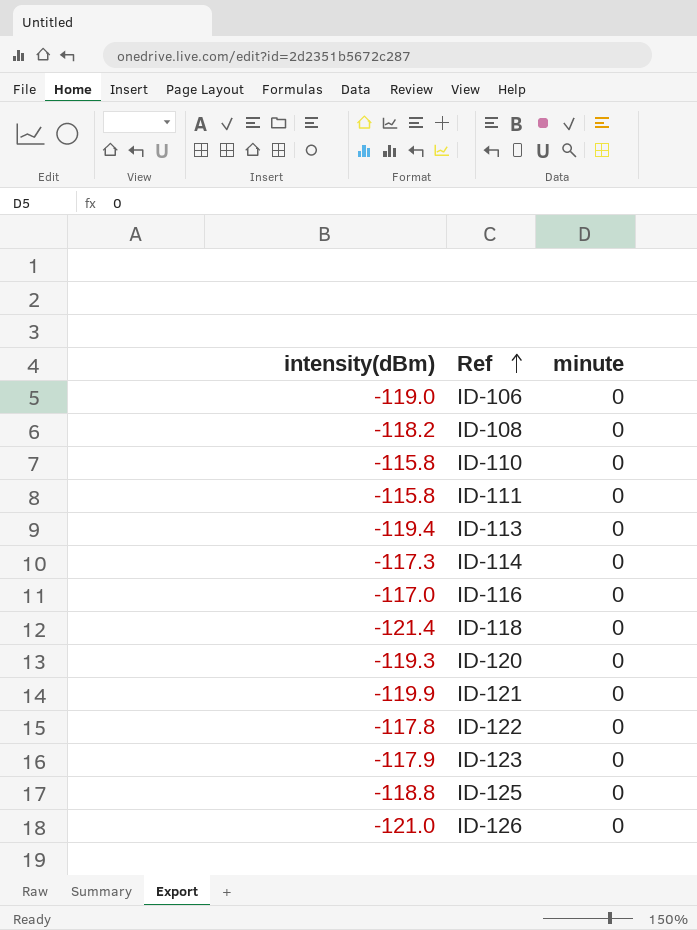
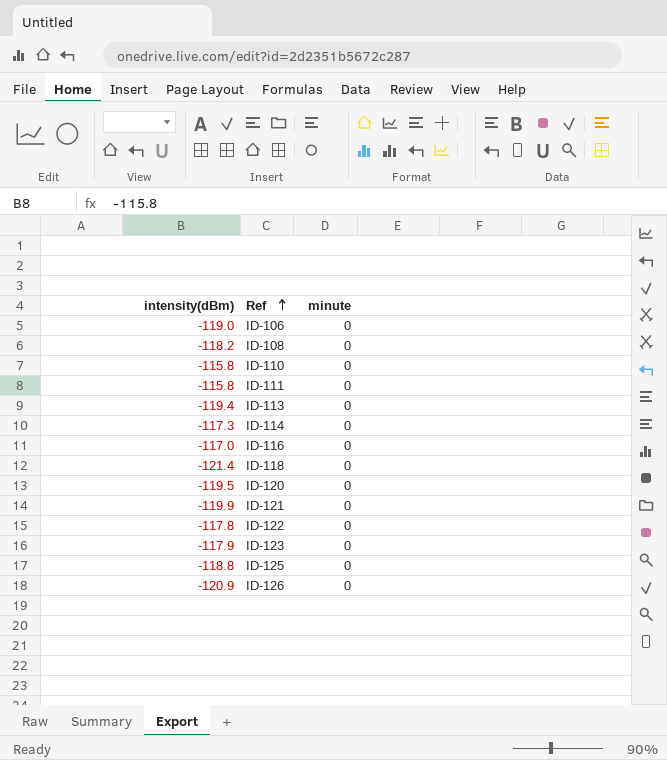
ID-120 | intensity(dBm): -119.3 -> -119.5
ID-126 | intensity(dBm): -121.0 -> -120.9

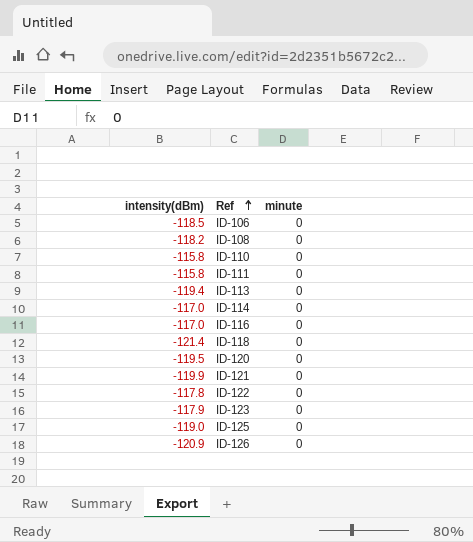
ID-106 | intensity(dBm): -119.0 -> -118.5
ID-114 | intensity(dBm): -117.3 -> -117.0
ID-125 | intensity(dBm): -118.8 -> -119.0

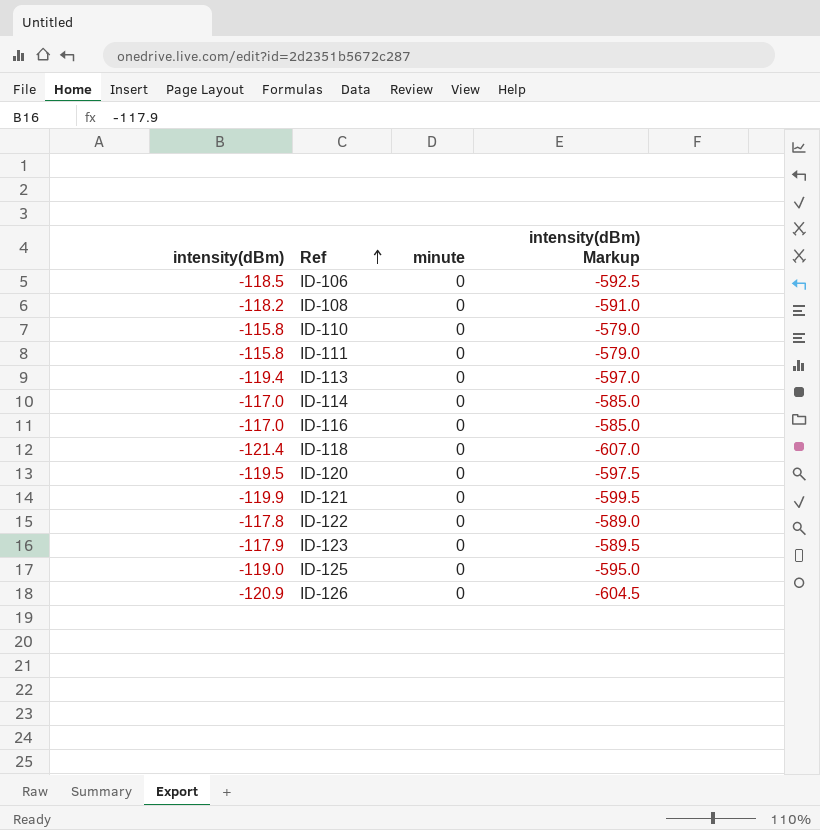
column intensity(dBm) Markup | formula: none -> [intensity(dBm)] * 5

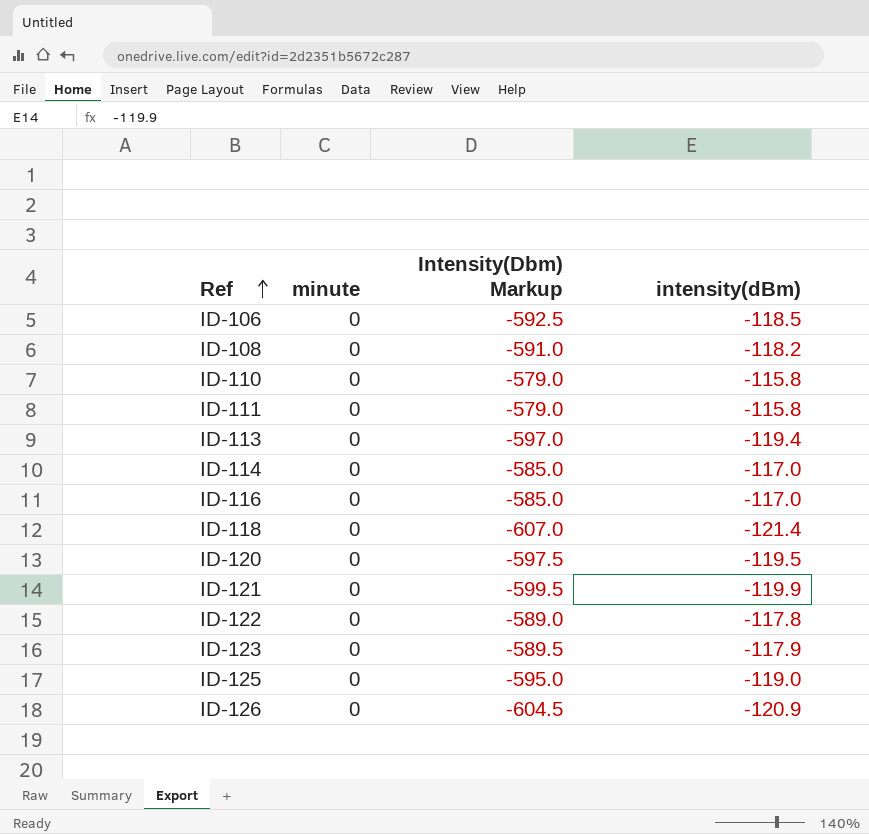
column name: intensity(dBm) Markup -> Intensity(Dbm) Markup
column intensity(dBm) | position: 1 -> 4

